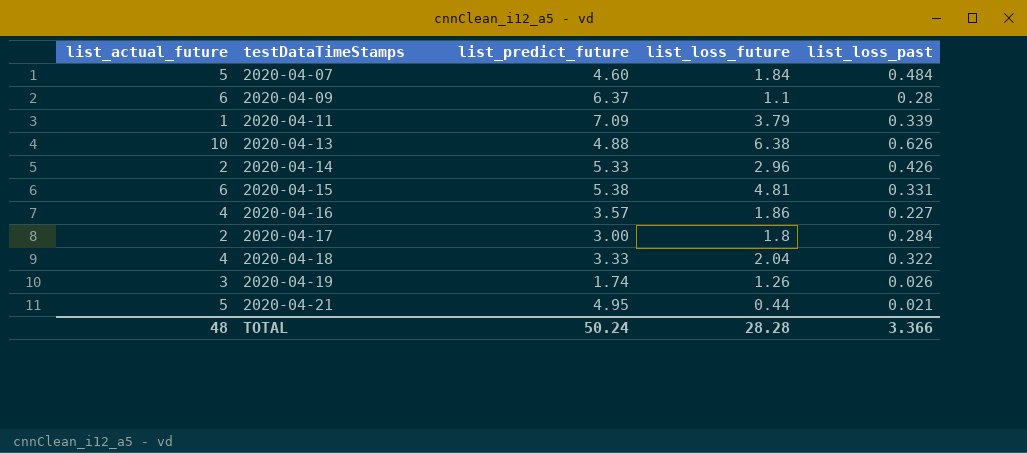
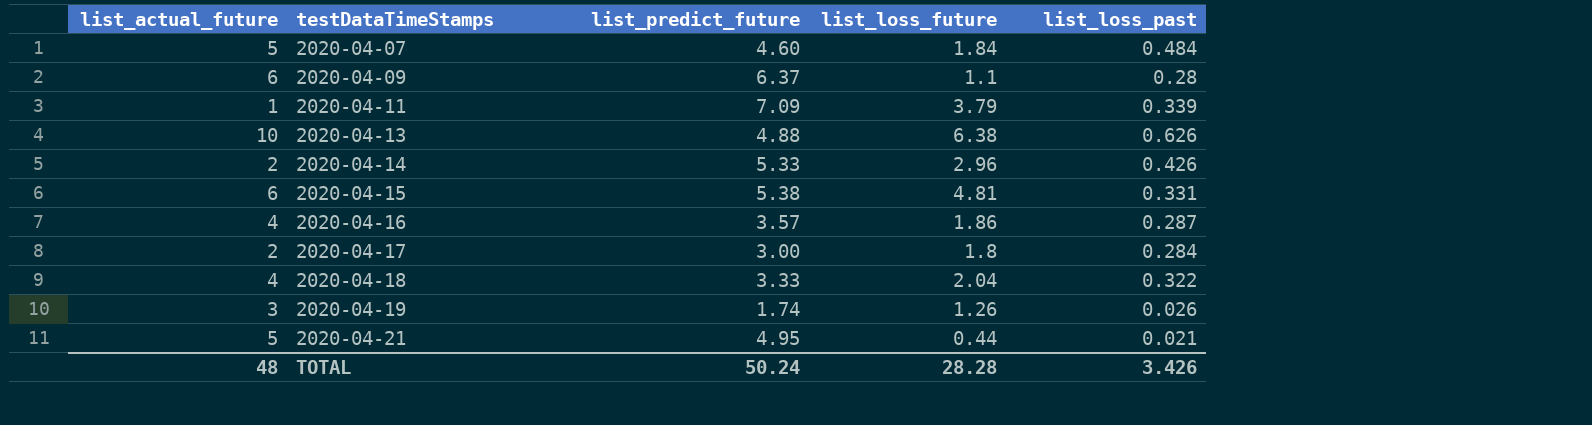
2020-04-16 | list_loss_past: 0.227 -> 0.287
TOTAL | list_loss_past: 3.366 -> 3.426

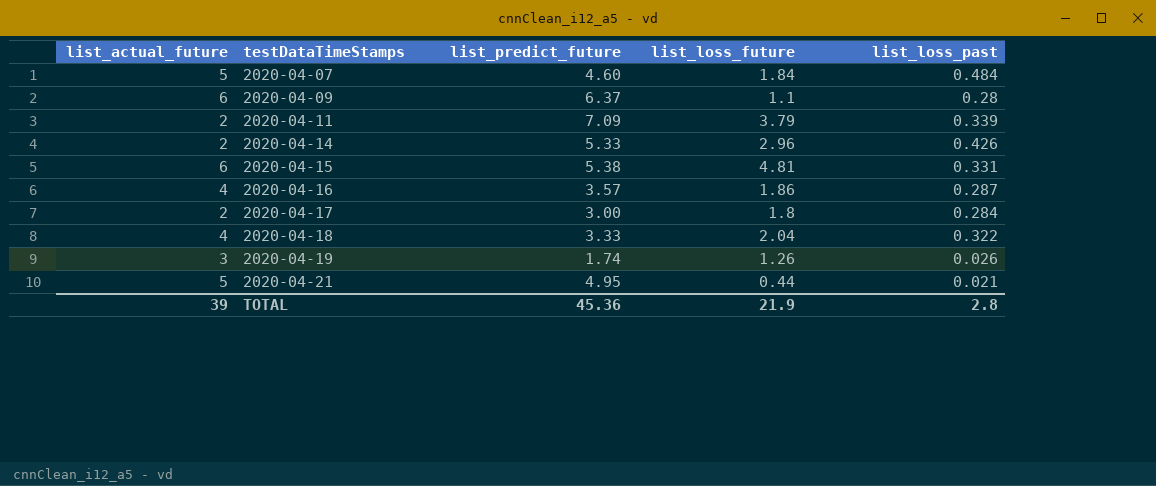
row 2020-04-13: 10 | 4.88 | 6.38 | 0.626 -> none
2020-04-11 | list_actual_future: 1 -> 2
TOTAL | list_actual_future: 48 -> 39
TOTAL | list_predict_future: 50.24 -> 45.36
TOTAL | list_loss_future: 28.28 -> 21.9
TOTAL | list_loss_past: 3.426 -> 2.8

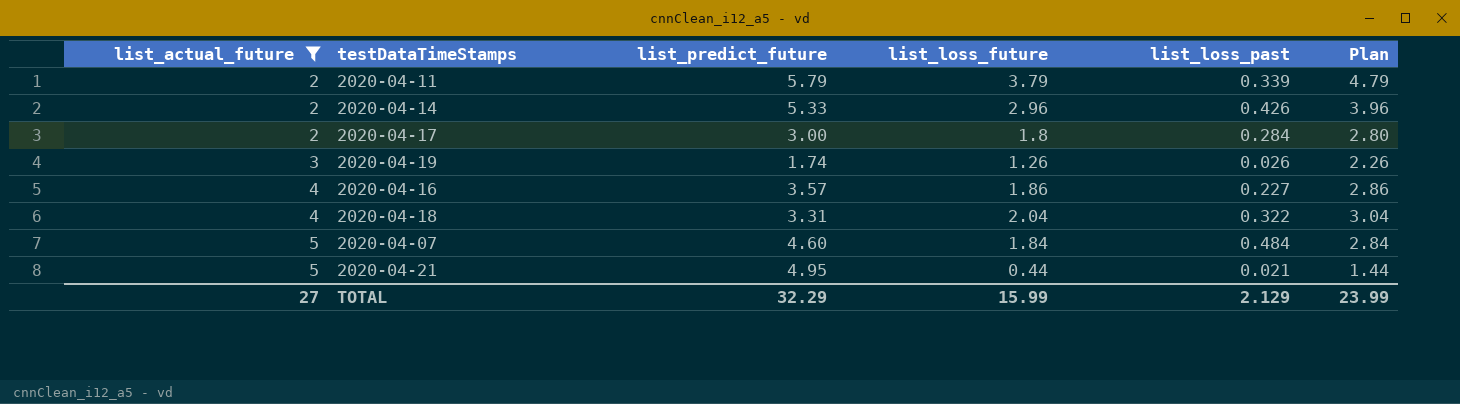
filter: none -> list_actual_future != 6
row order: testDataTimeStamps ascending -> list_actual_future ascending
column Plan | formula: none -> [list_loss_future] + 1
2020-04-11 | list_predict_future: 7.09 -> 5.79
2020-04-16 | list_loss_past: 0.287 -> 0.227
2020-04-18 | list_predict_future: 3.33 -> 3.31
TOTAL | list_actual_future: 39 -> 27
TOTAL | list_predict_future: 45.36 -> 32.29
TOTAL | list_loss_future: 21.9 -> 15.99
TOTAL | list_loss_past: 2.8 -> 2.129

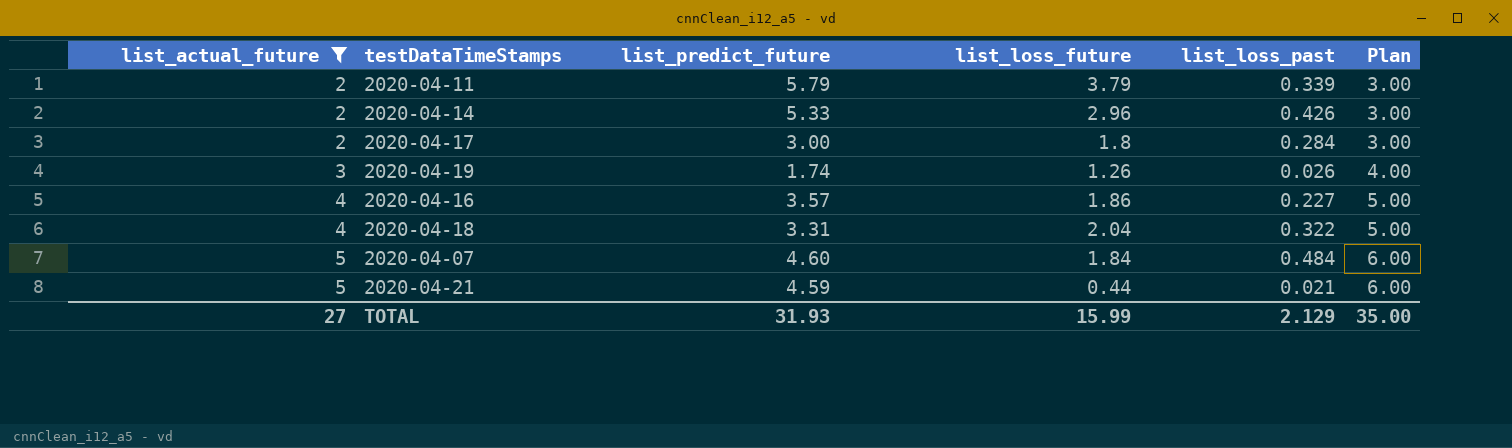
column Plan | formula: [list_loss_future] + 1 -> [list_actual_future] + 1
2020-04-21 | list_predict_future: 4.95 -> 4.59
TOTAL | list_predict_future: 32.29 -> 31.93
TOTAL | Plan: 23.99 -> 35.00

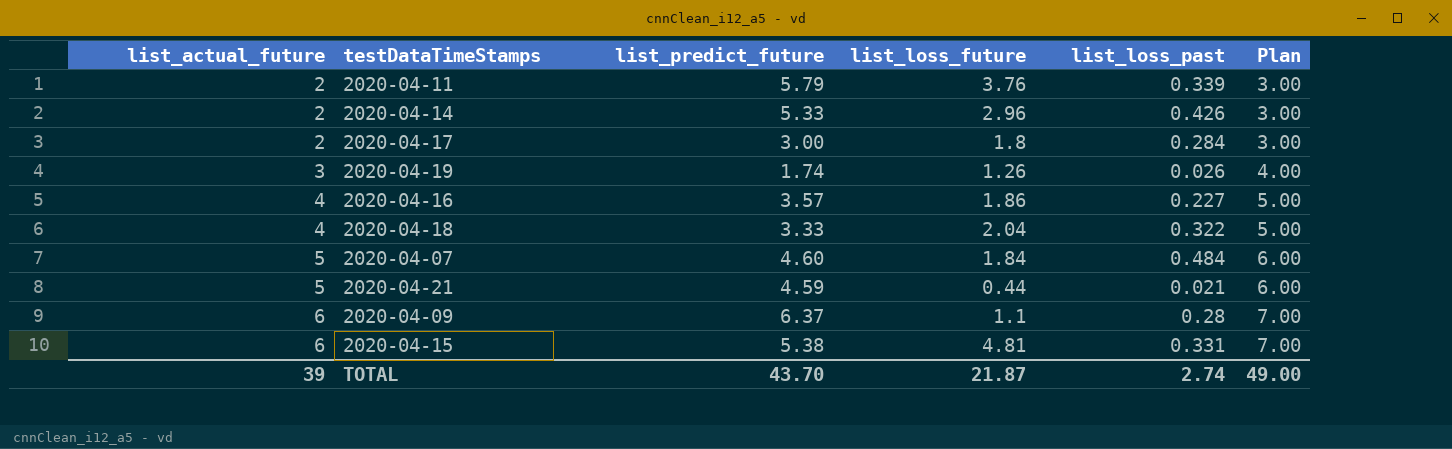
filter: list_actual_future != 6 -> none
2020-04-11 | list_loss_future: 3.79 -> 3.76
2020-04-18 | list_predict_future: 3.31 -> 3.33
TOTAL | list_actual_future: 27 -> 39
TOTAL | list_predict_future: 31.93 -> 43.70
TOTAL | list_loss_future: 15.99 -> 21.87
TOTAL | list_loss_past: 2.129 -> 2.74
TOTAL | Plan: 35.00 -> 49.00

